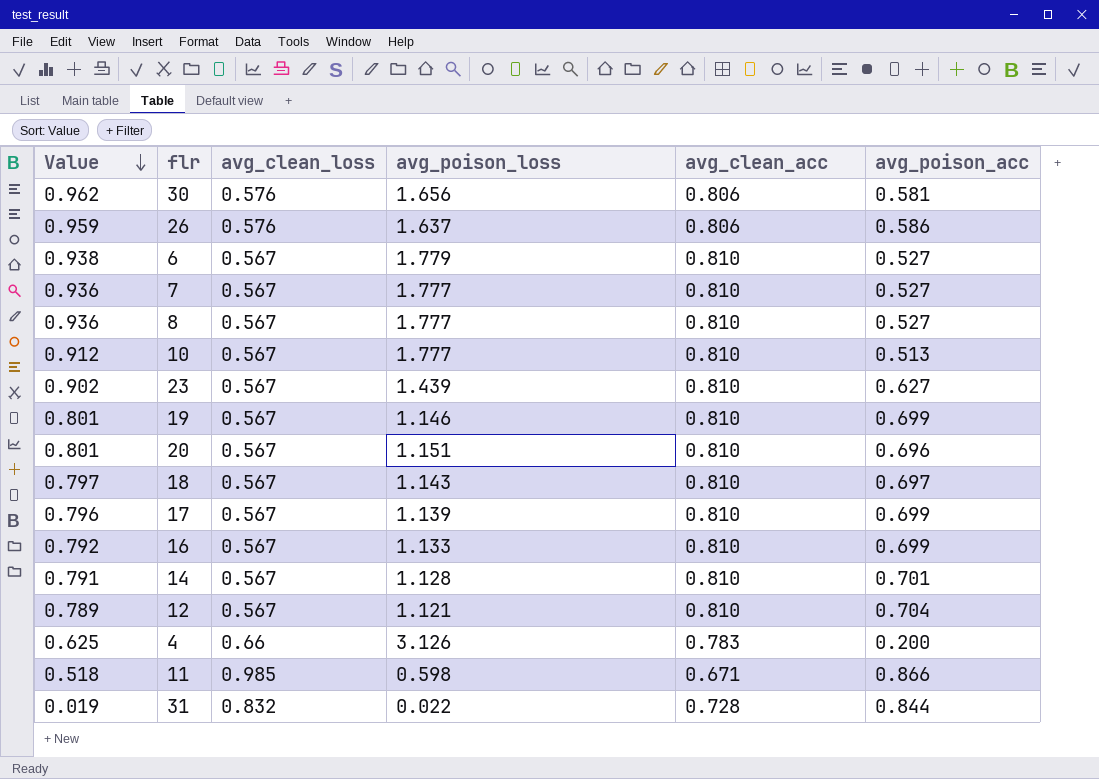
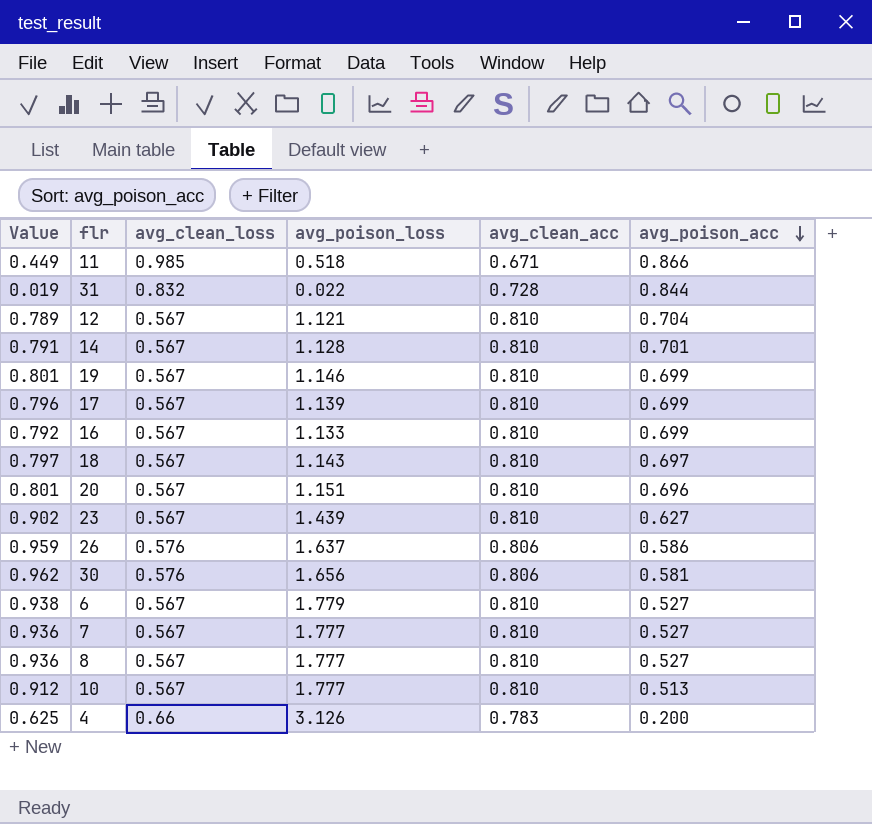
row order: Value descending -> avg_poison_acc descending
11 | Value: 0.518 -> 0.449
11 | avg_poison_loss: 0.598 -> 0.518

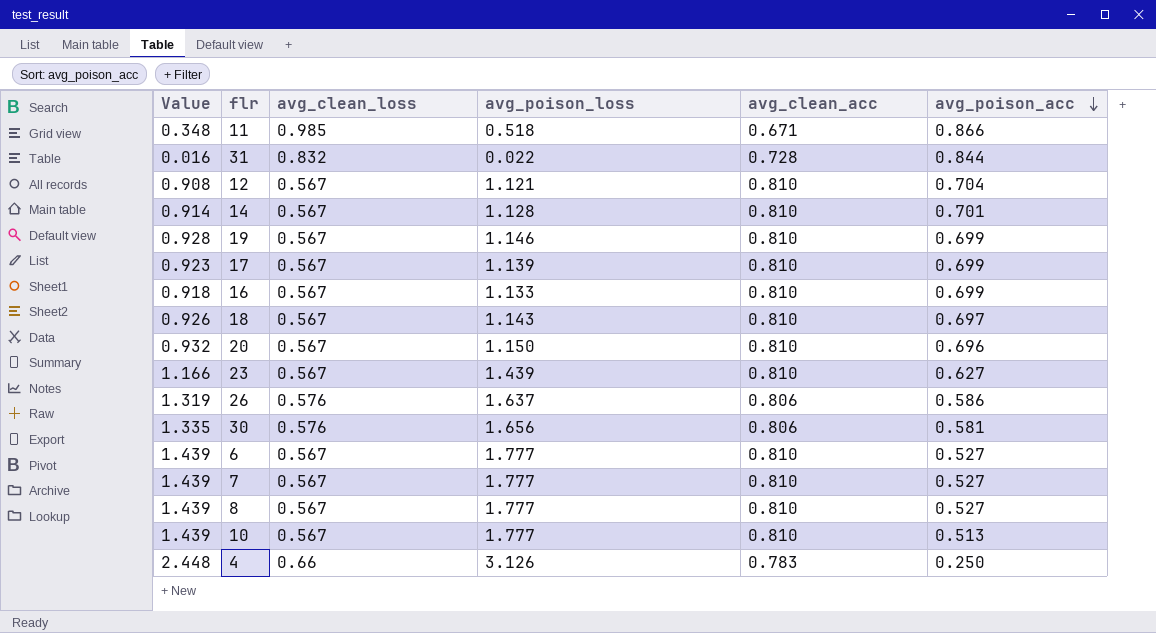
column Value | formula: [avg_poison_loss] * [avg_poison_acc] -> [avg_poison_loss] * [avg_clean_acc]
20 | avg_poison_loss: 1.151 -> 1.150
6 | avg_poison_loss: 1.779 -> 1.777
4 | avg_poison_acc: 0.200 -> 0.250

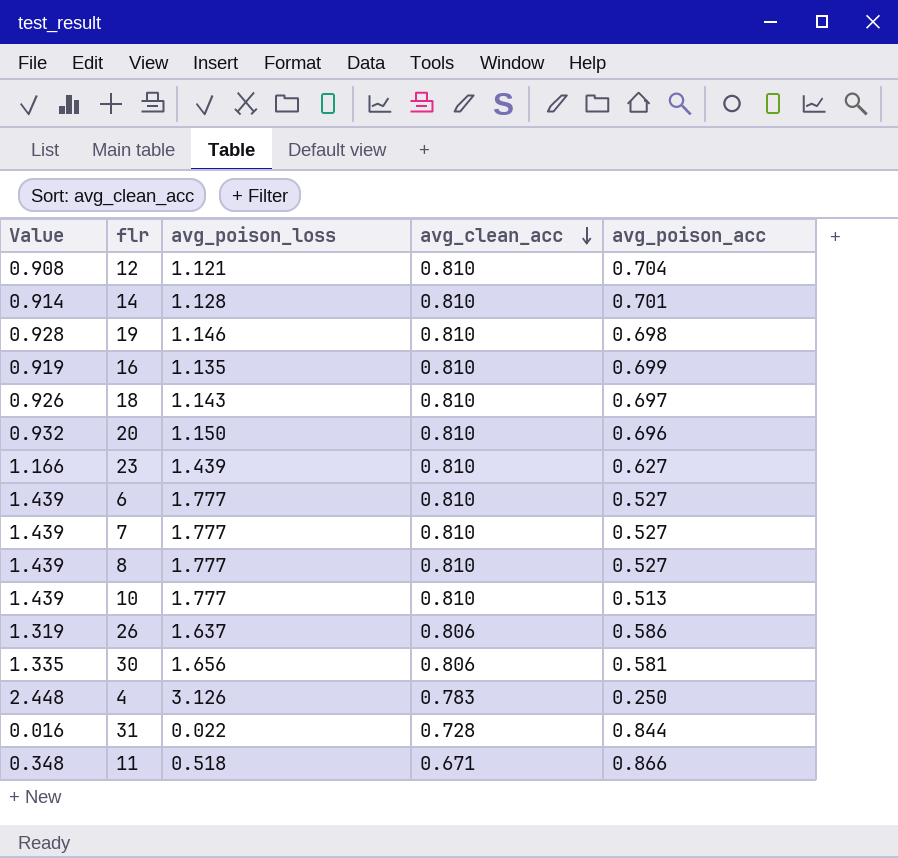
row order: avg_poison_acc descending -> avg_clean_acc descending
column avg_clean_loss | position: 3 -> none
row 17: 0.923 | 0.567 | 1.139 | 0.810 | 0.699 -> none
19 | avg_poison_acc: 0.699 -> 0.698
16 | Value: 0.918 -> 0.919
16 | avg_poison_loss: 1.133 -> 1.135

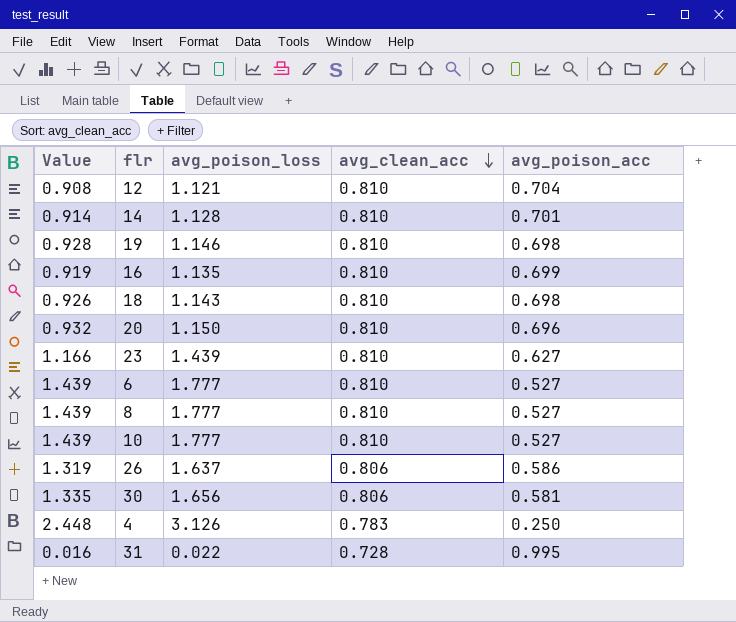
row 7: 1.439 | 1.777 | 0.810 | 0.527 -> none
row 11: 0.348 | 0.518 | 0.671 | 0.866 -> none
18 | avg_poison_acc: 0.697 -> 0.698
10 | avg_poison_acc: 0.513 -> 0.527
31 | avg_poison_acc: 0.844 -> 0.995

